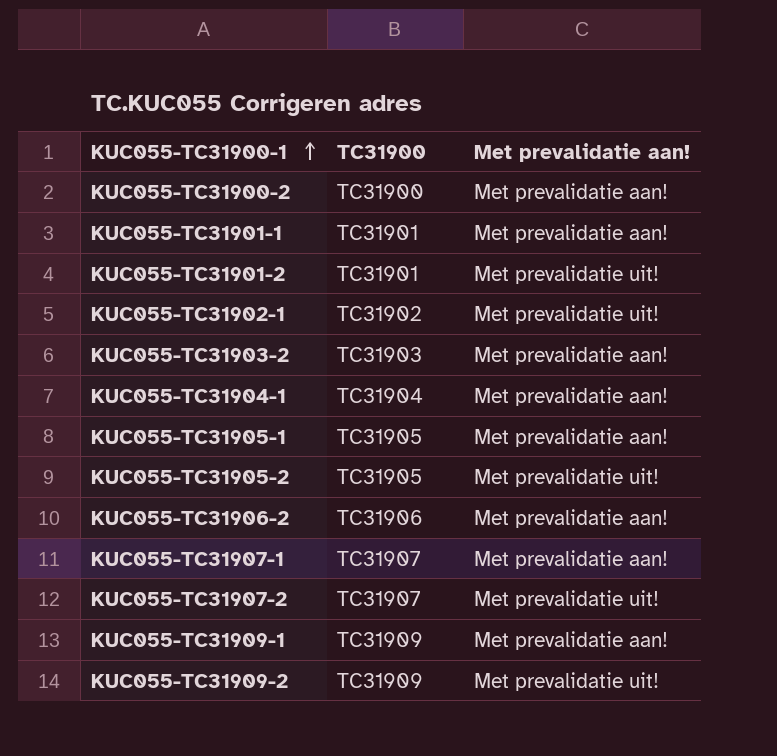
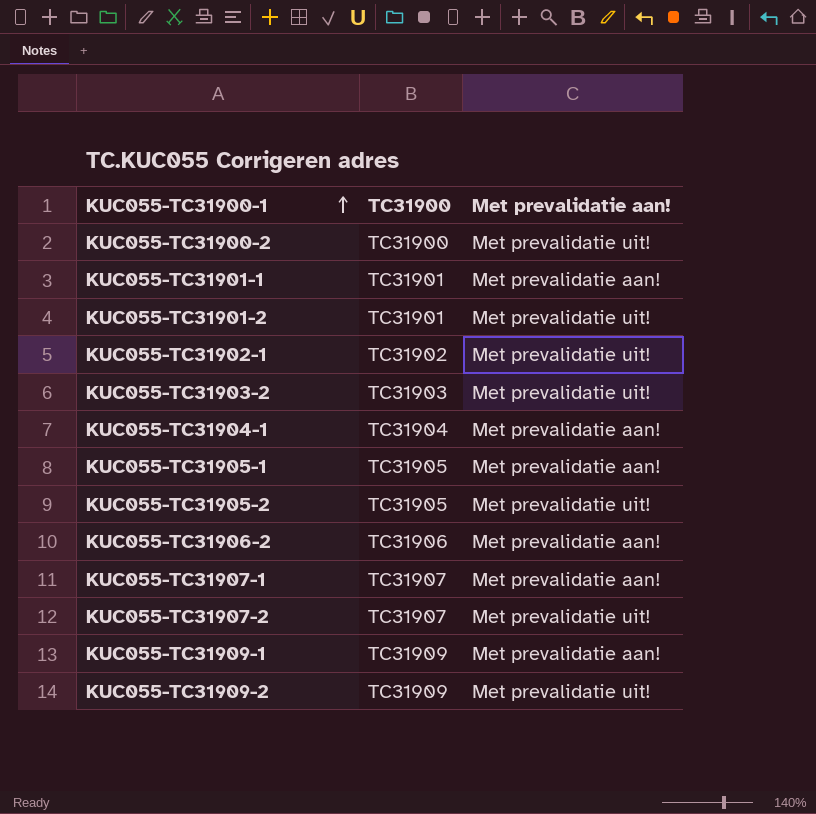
KUC055-TC31900-2 | Met prevalidatie aan!: Met prevalidatie aan! -> Met prevalidatie uit!
KUC055-TC31903-2 | Met prevalidatie aan!: Met prevalidatie aan! -> Met prevalidatie uit!

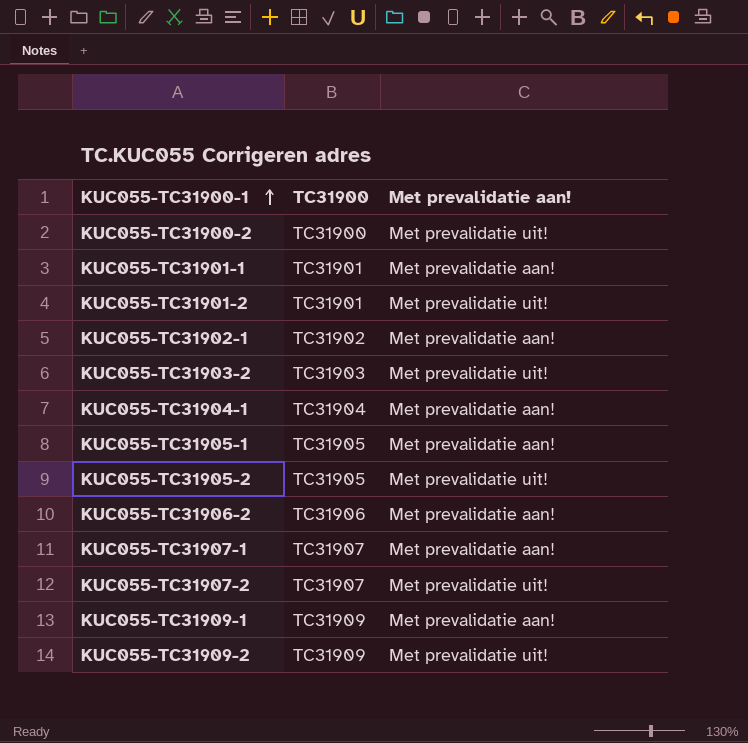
KUC055-TC31902-1 | Met prevalidatie aan!: Met prevalidatie uit! -> Met prevalidatie aan!

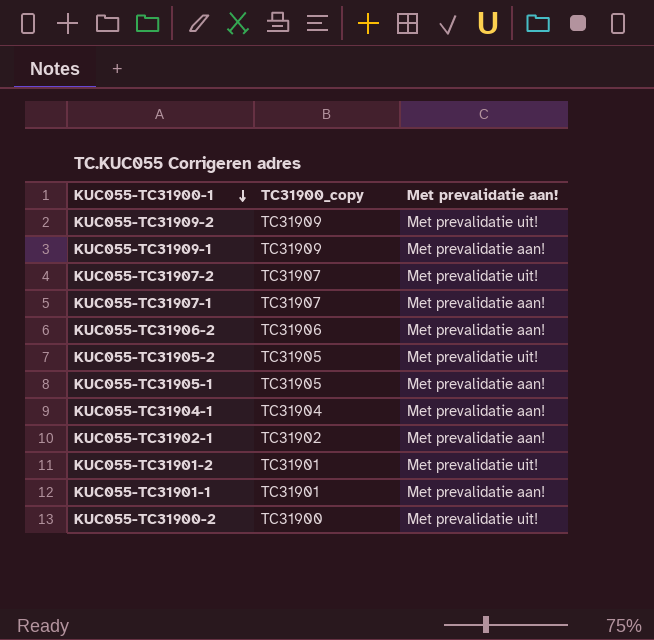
row order: KUC055-TC31900-1 ascending -> KUC055-TC31900-1 descending
column name: TC31900 -> TC31900_copy
row KUC055-TC31903-2: TC31903 | Met prevalidatie uit! -> none

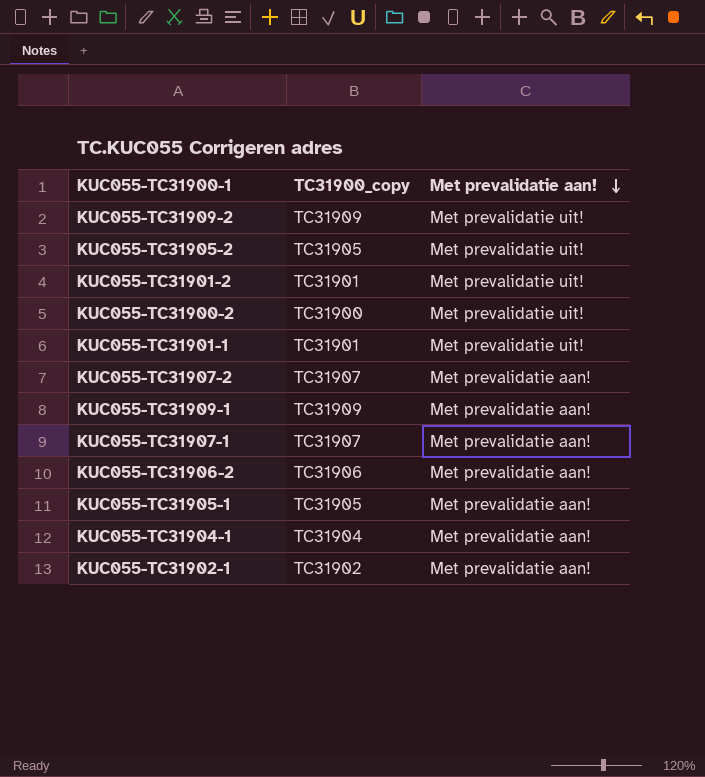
row order: KUC055-TC31900-1 descending -> Met prevalidatie aan! descending
KUC055-TC31901-1 | Met prevalidatie aan!: Met prevalidatie aan! -> Met prevalidatie uit!
KUC055-TC31907-2 | Met prevalidatie aan!: Met prevalidatie uit! -> Met prevalidatie aan!

